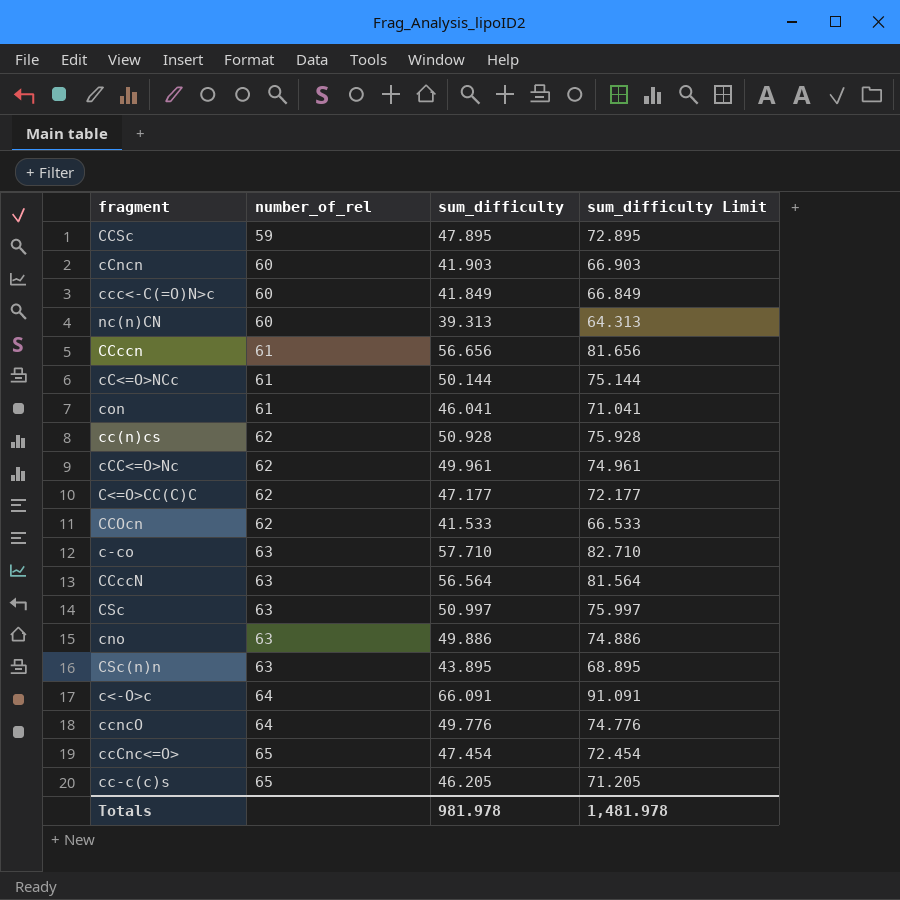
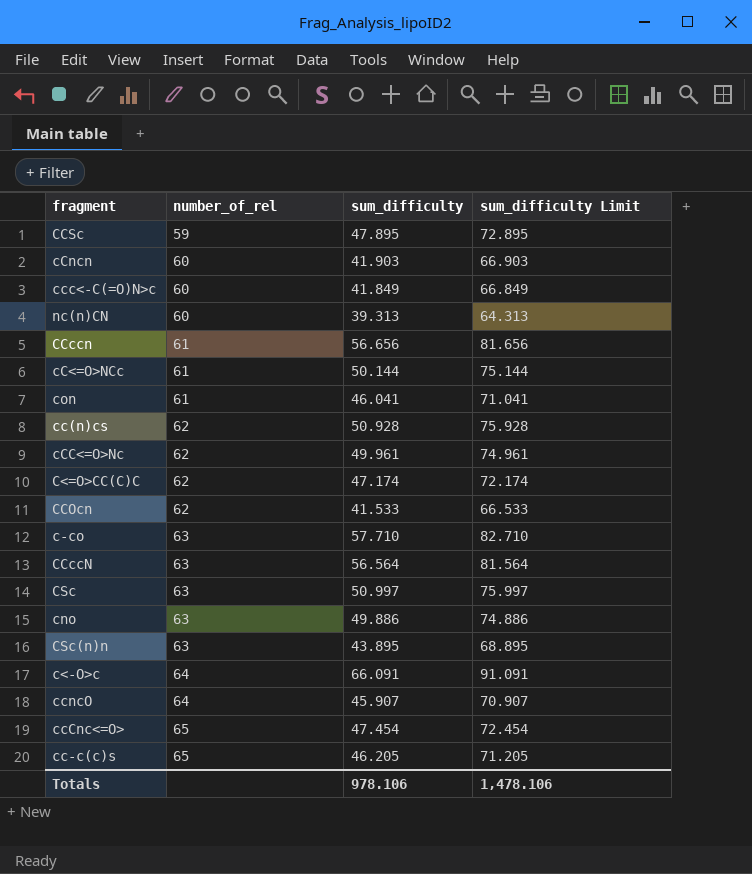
C<=O>CC(C)C | sum_difficulty: 47.177 -> 47.174
C<=O>CC(C)C | sum_difficulty Limit: 72.177 -> 72.174
ccncO | sum_difficulty: 49.776 -> 45.907
ccncO | sum_difficulty Limit: 74.776 -> 70.907
Totals | sum_difficulty: 981.978 -> 978.106
Totals | sum_difficulty Limit: 1,481.978 -> 1,478.106

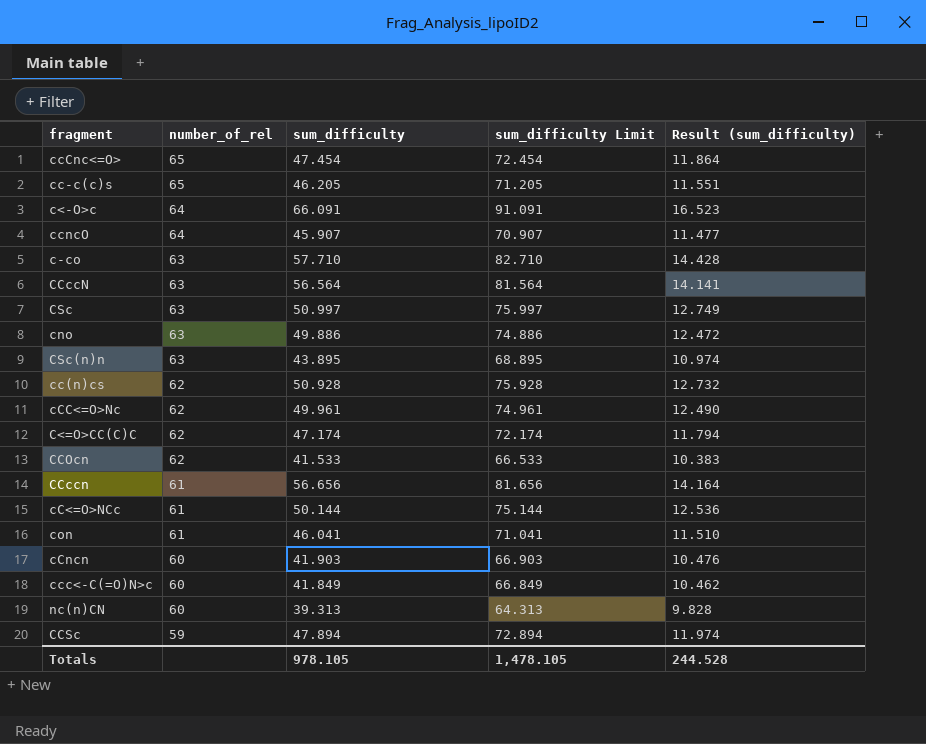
row order: number_of_rel ascending -> number_of_rel descending
column Result (sum_difficulty) | formula: none -> [sum_difficulty] * 0.25
CCSc | sum_difficulty: 47.895 -> 47.894
CCSc | sum_difficulty Limit: 72.895 -> 72.894
Totals | sum_difficulty: 978.106 -> 978.105
Totals | sum_difficulty Limit: 1,478.106 -> 1,478.105

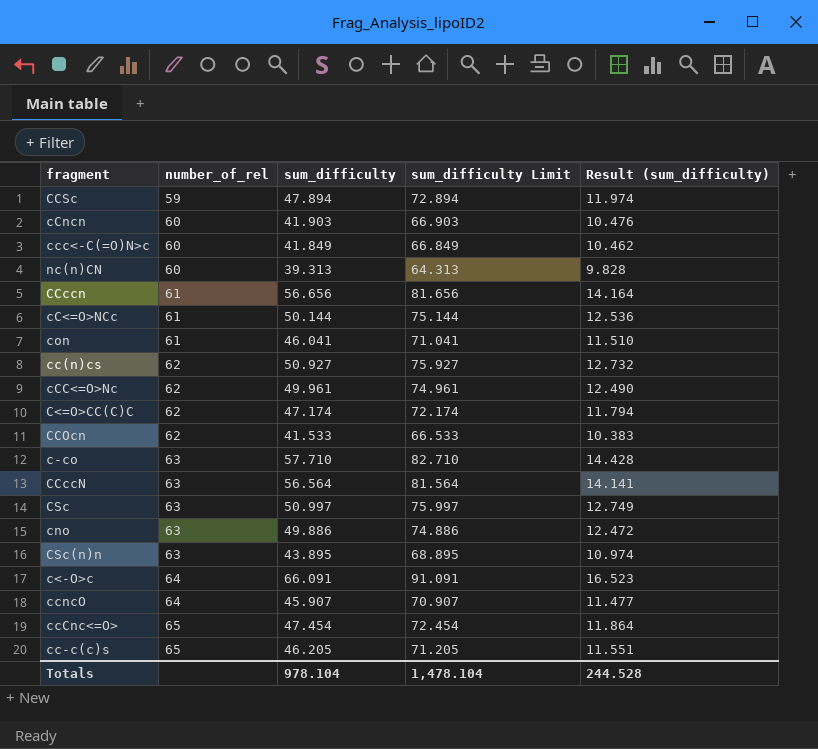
row order: number_of_rel descending -> number_of_rel ascending
cc(n)cs | sum_difficulty: 50.928 -> 50.927
cc(n)cs | sum_difficulty Limit: 75.928 -> 75.927
Totals | sum_difficulty: 978.105 -> 978.104
Totals | sum_difficulty Limit: 1,478.105 -> 1,478.104

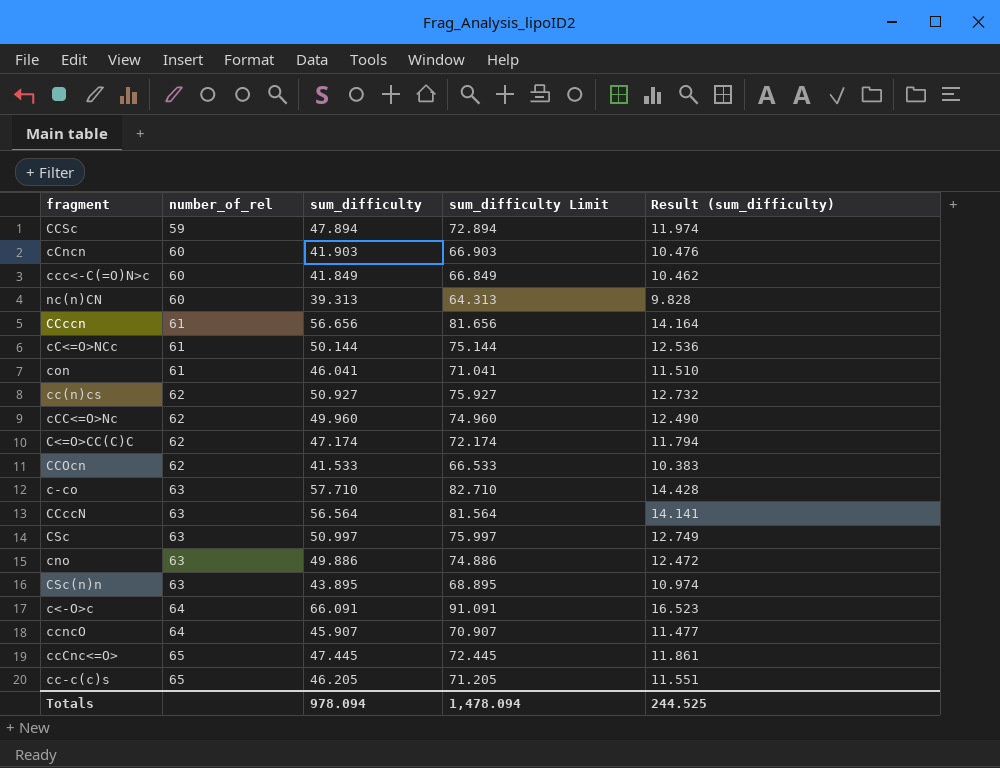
cCC<=O>Nc | sum_difficulty: 49.961 -> 49.960
cCC<=O>Nc | sum_difficulty Limit: 74.961 -> 74.960
ccCnc<=O> | sum_difficulty: 47.454 -> 47.445
ccCnc<=O> | sum_difficulty Limit: 72.454 -> 72.445
ccCnc<=O> | Result (sum_difficulty): 11.864 -> 11.861
Totals | sum_difficulty: 978.104 -> 978.094
Totals | sum_difficulty Limit: 1,478.104 -> 1,478.094
Totals | Result (sum_difficulty): 244.528 -> 244.525

